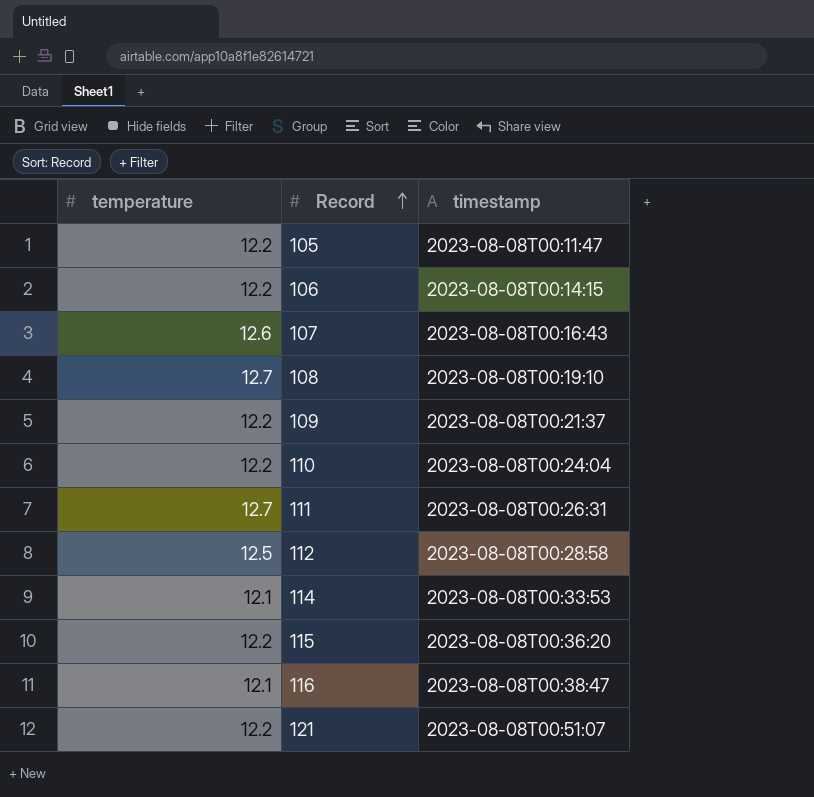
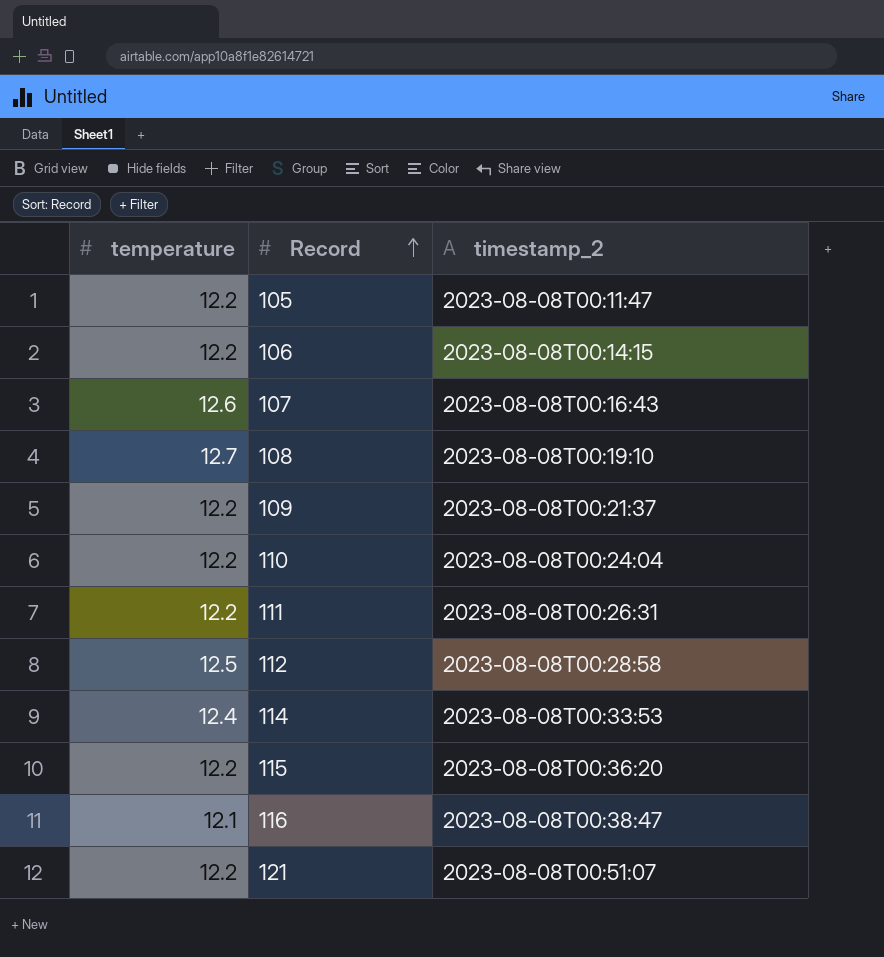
column name: timestamp -> timestamp_2
111 | temperature: 12.7 -> 12.2
114 | temperature: 12.1 -> 12.4

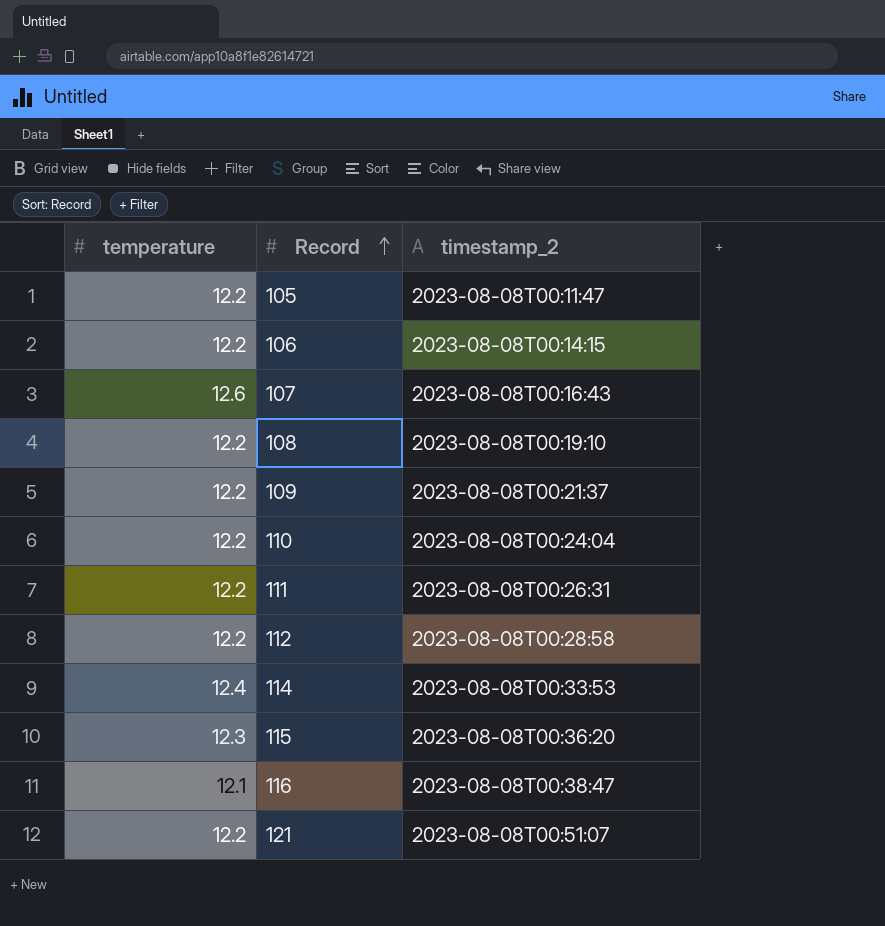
108 | temperature: 12.7 -> 12.2
112 | temperature: 12.5 -> 12.2
115 | temperature: 12.2 -> 12.3

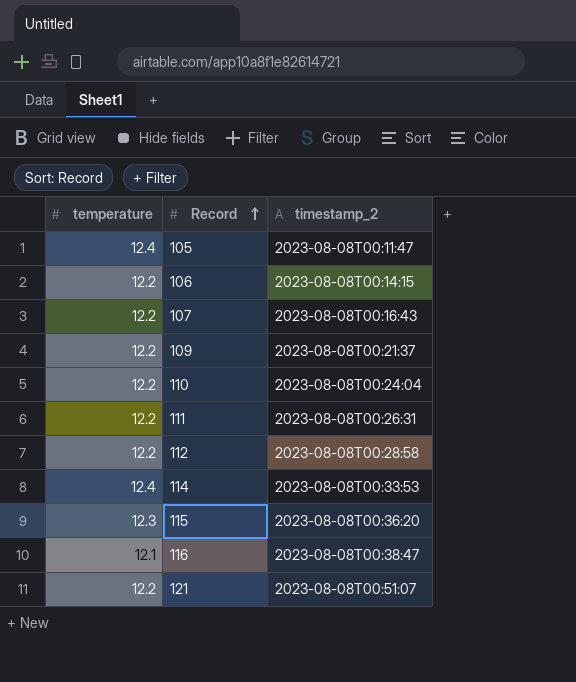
row 108: 12.2 | 2023-08-08T00:19:10 -> none
105 | temperature: 12.2 -> 12.4
107 | temperature: 12.6 -> 12.2

